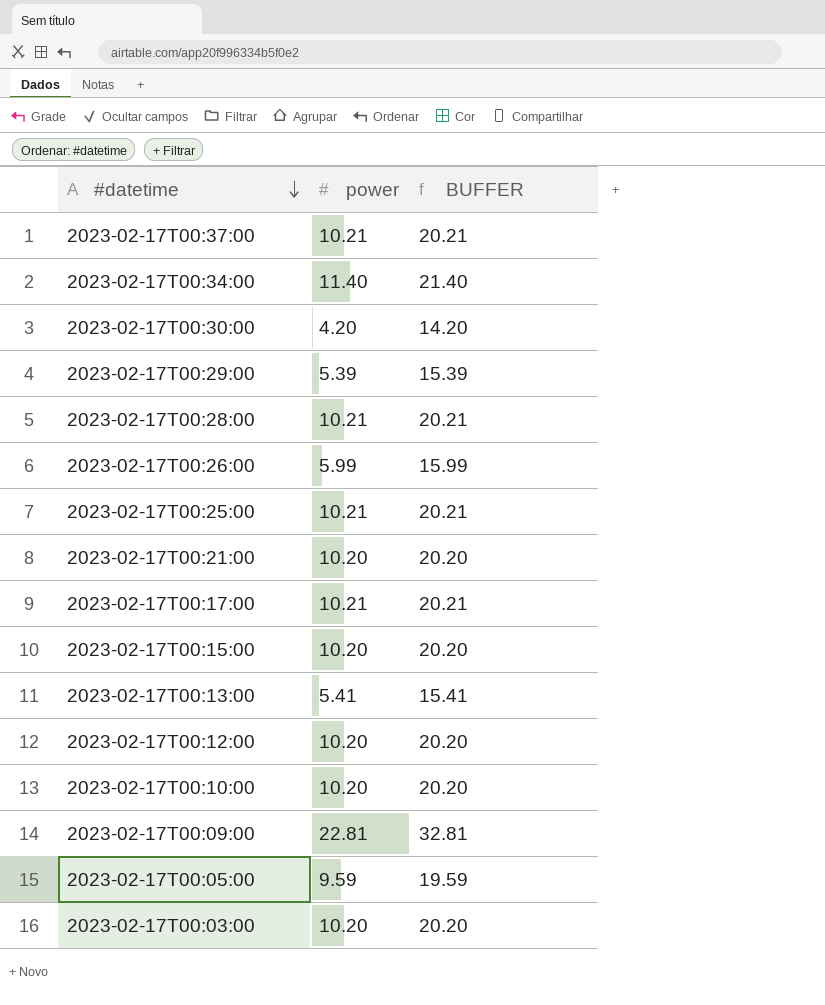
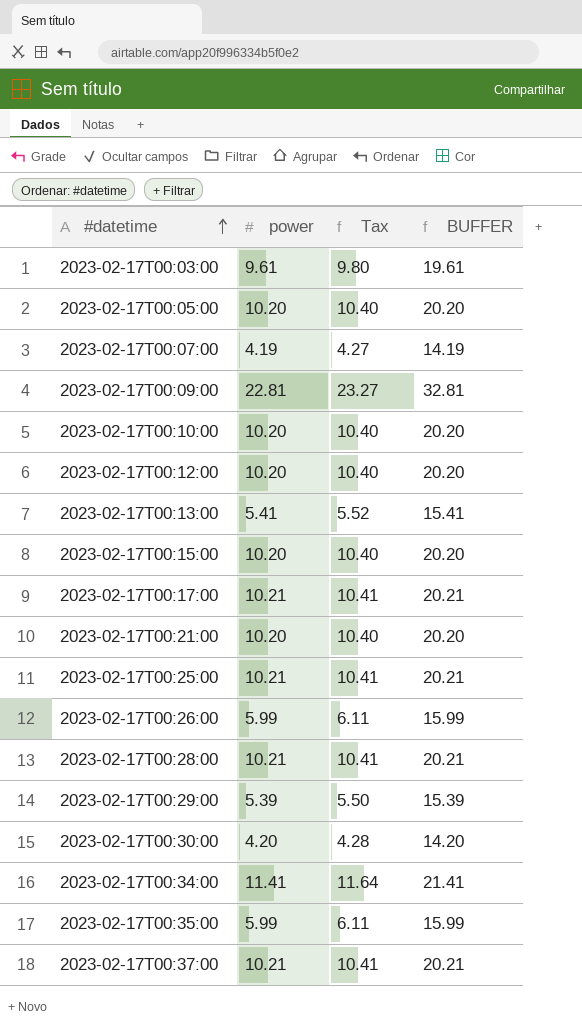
row order: #datetime descending -> #datetime ascending
column Tax | formula: none -> [power] * 1.02
2023-02-17T00:03:00 | power: 10.20 -> 9.61
2023-02-17T00:03:00 | BUFFER: 20.20 -> 19.61
2023-02-17T00:05:00 | power: 9.59 -> 10.20
2023-02-17T00:05:00 | BUFFER: 19.59 -> 20.20
row 2023-02-17T00:07:00: none -> 4.19 | 4.27 | 14.19
2023-02-17T00:34:00 | power: 11.40 -> 11.41
2023-02-17T00:34:00 | BUFFER: 21.40 -> 21.41
row 2023-02-17T00:35:00: none -> 5.99 | 6.11 | 15.99

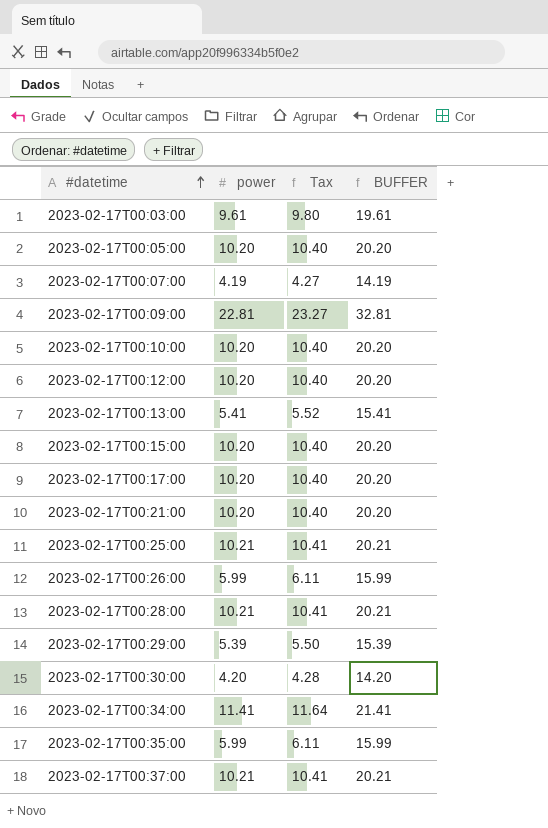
2023-02-17T00:17:00 | power: 10.21 -> 10.20
2023-02-17T00:17:00 | Tax: 10.41 -> 10.40
2023-02-17T00:17:00 | BUFFER: 20.21 -> 20.20

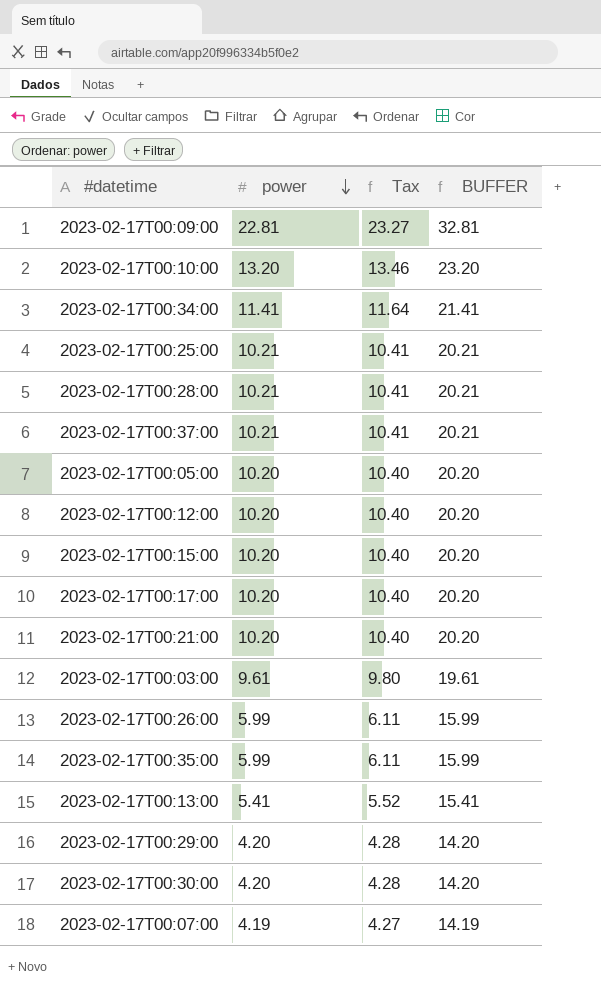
row order: #datetime ascending -> power descending
2023-02-17T00:10:00 | power: 10.20 -> 13.20
2023-02-17T00:10:00 | Tax: 10.40 -> 13.46
2023-02-17T00:10:00 | BUFFER: 20.20 -> 23.20
2023-02-17T00:29:00 | power: 5.39 -> 4.20
2023-02-17T00:29:00 | Tax: 5.50 -> 4.28
2023-02-17T00:29:00 | BUFFER: 15.39 -> 14.20

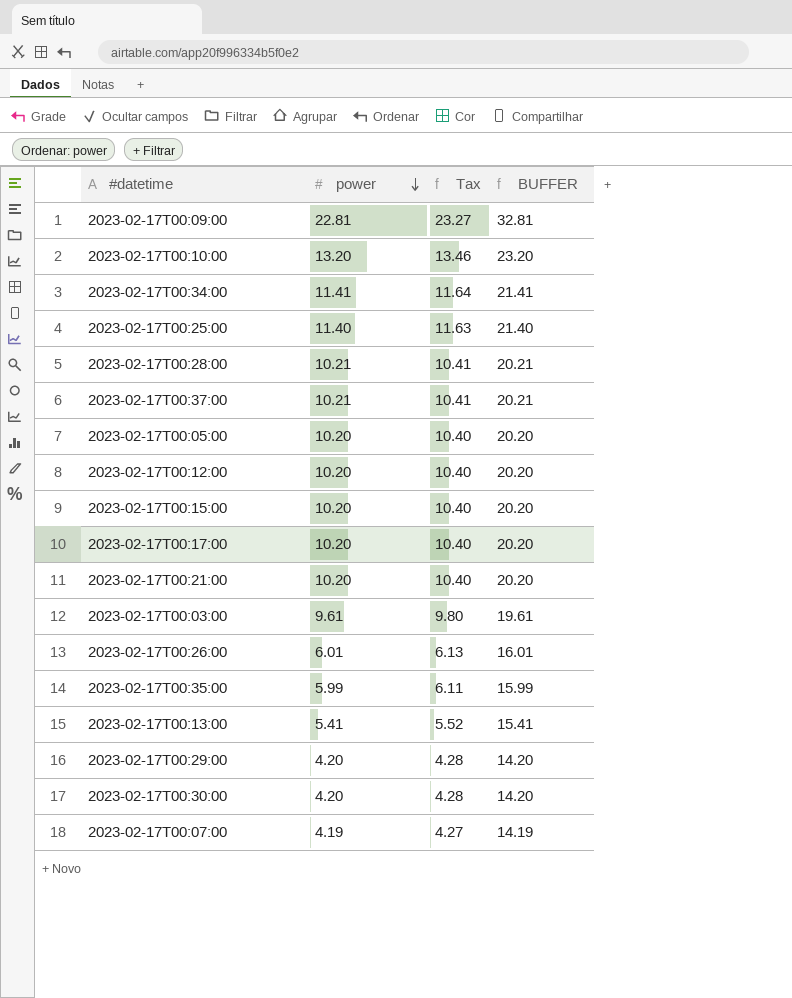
2023-02-17T00:25:00 | power: 10.21 -> 11.40
2023-02-17T00:25:00 | Tax: 10.41 -> 11.63
2023-02-17T00:25:00 | BUFFER: 20.21 -> 21.40
2023-02-17T00:26:00 | power: 5.99 -> 6.01
2023-02-17T00:26:00 | Tax: 6.11 -> 6.13
2023-02-17T00:26:00 | BUFFER: 15.99 -> 16.01

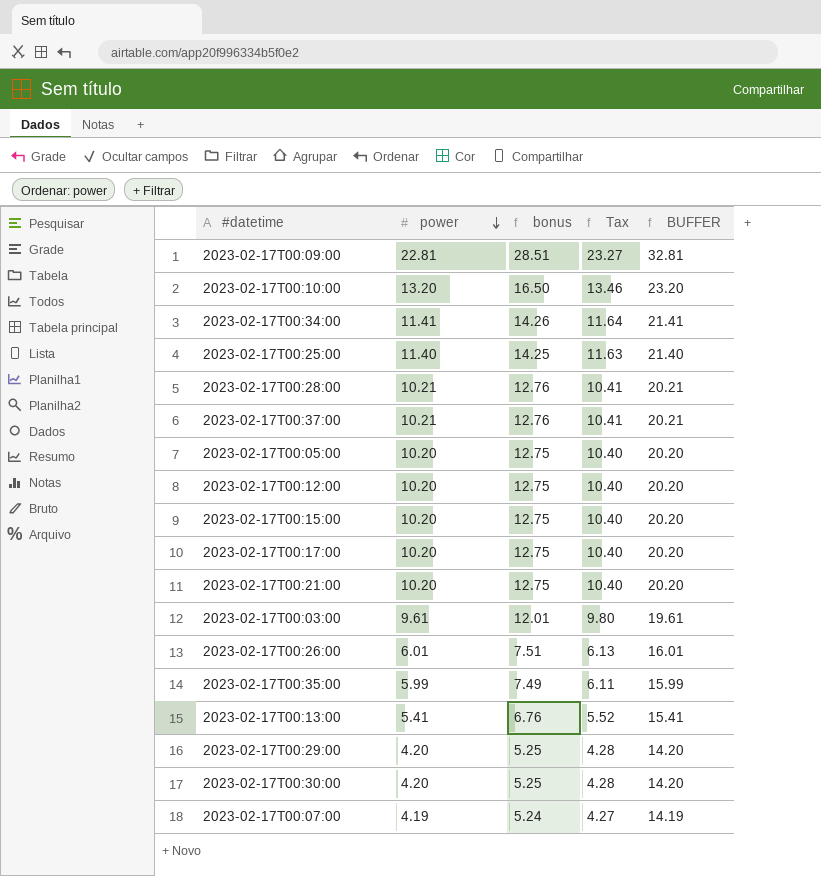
column bonus | formula: none -> [power] * 1.25

